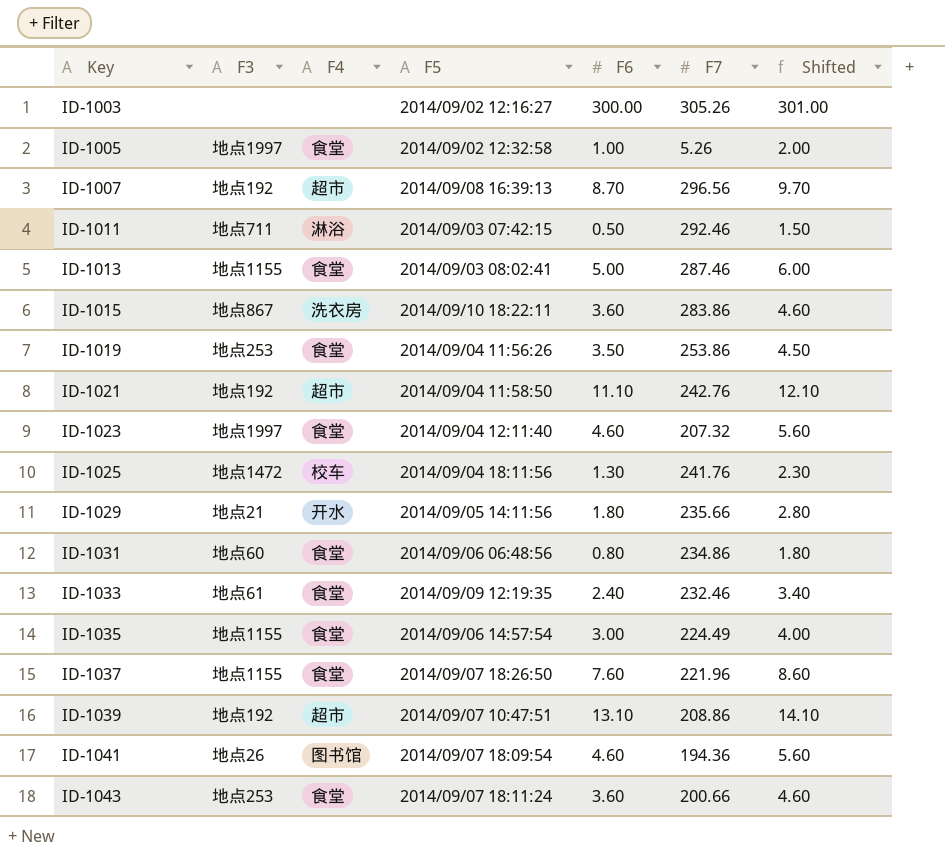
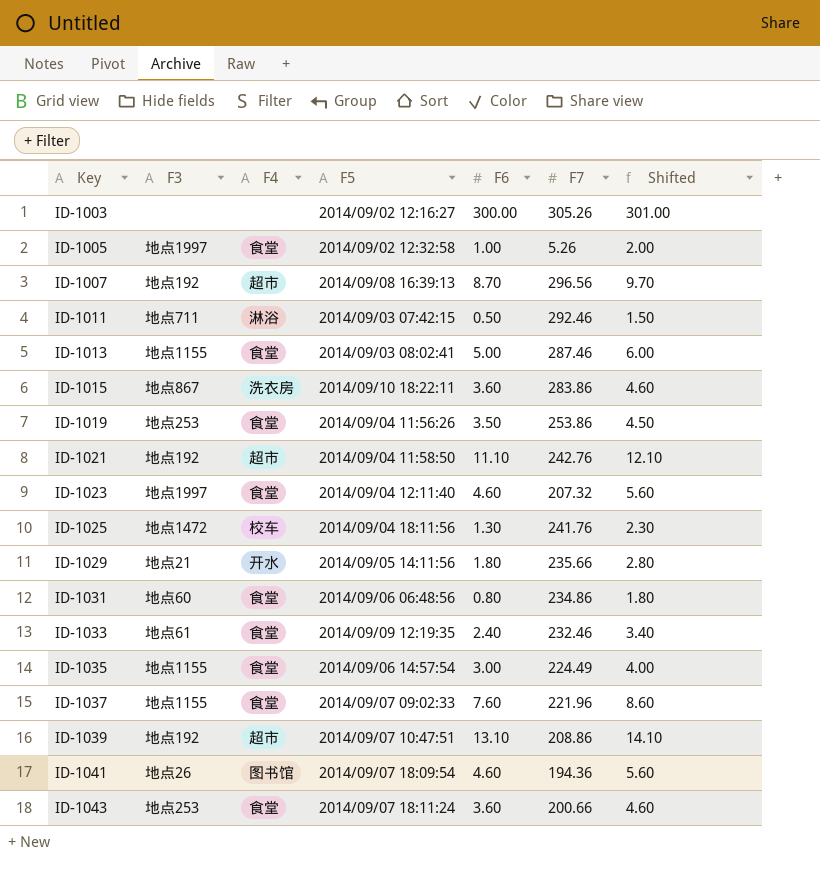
ID-1037 | F5: 2014/09/07 18:26:50 -> 2014/09/07 09:02:33

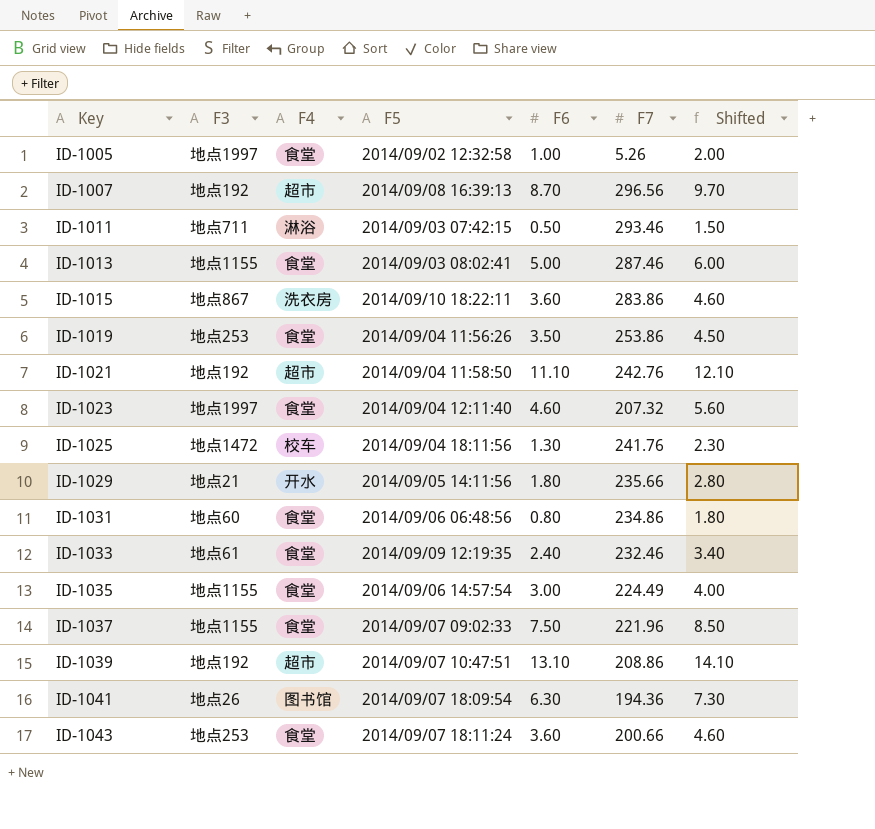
row ID-1003: none | none | 2014/09/02 12:16:27 | 300.00 | 305.26 | 301.00 -> none
ID-1011 | F7: 292.46 -> 293.46
ID-1037 | F6: 7.60 -> 7.50
ID-1037 | Shifted: 8.60 -> 8.50
ID-1041 | F6: 4.60 -> 6.30
ID-1041 | Shifted: 5.60 -> 7.30

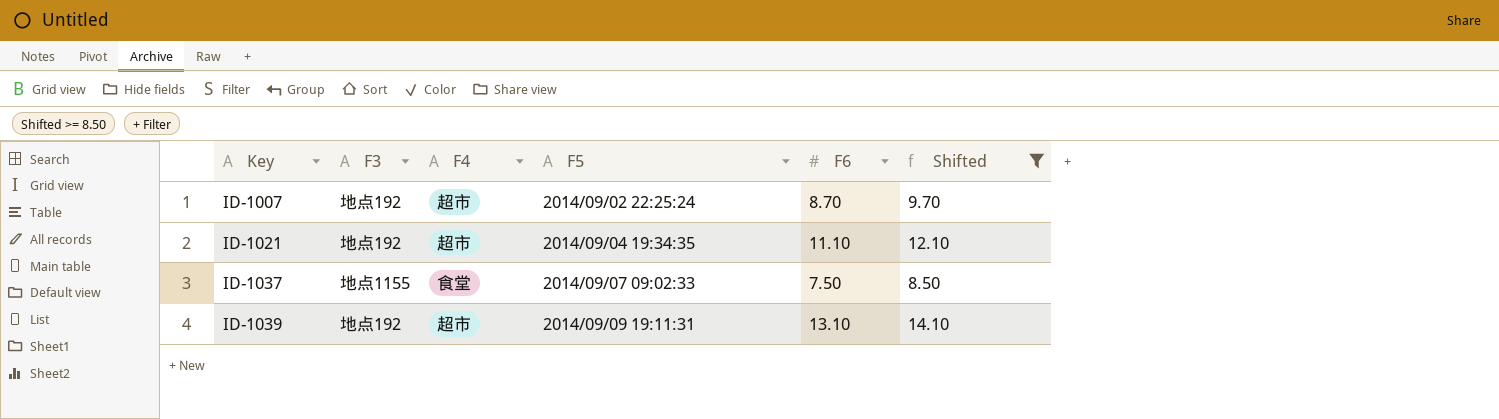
filter: none -> Shifted >= 8.50
column F7 | position: 6 -> none
ID-1007 | F5: 2014/09/08 16:39:13 -> 2014/09/02 22:25:24
ID-1021 | F5: 2014/09/04 11:58:50 -> 2014/09/04 19:34:35
ID-1039 | F5: 2014/09/07 10:47:51 -> 2014/09/09 19:11:31

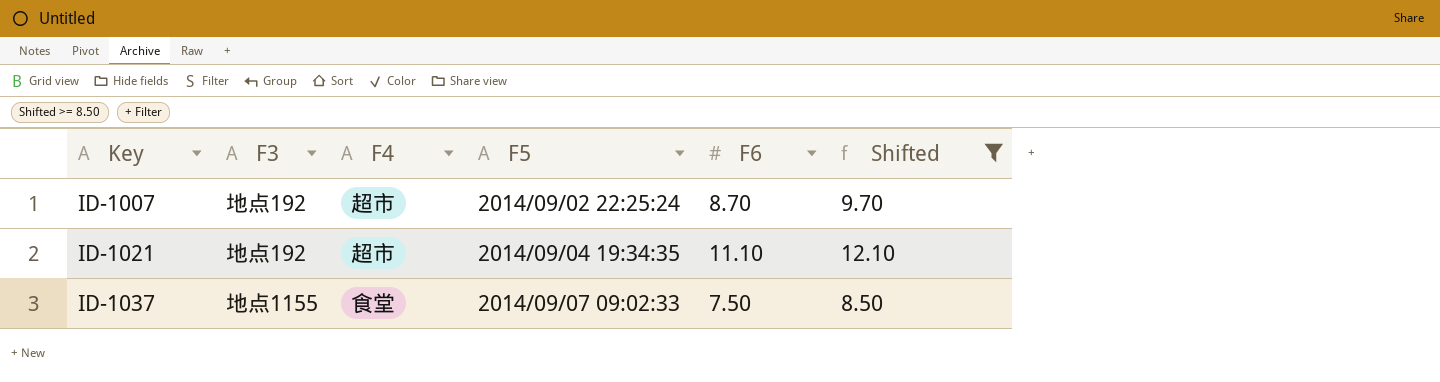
row ID-1039: 地点192 | 超市 | 2014/09/09 19:11:31 | 13.10 | 14.10 -> none

